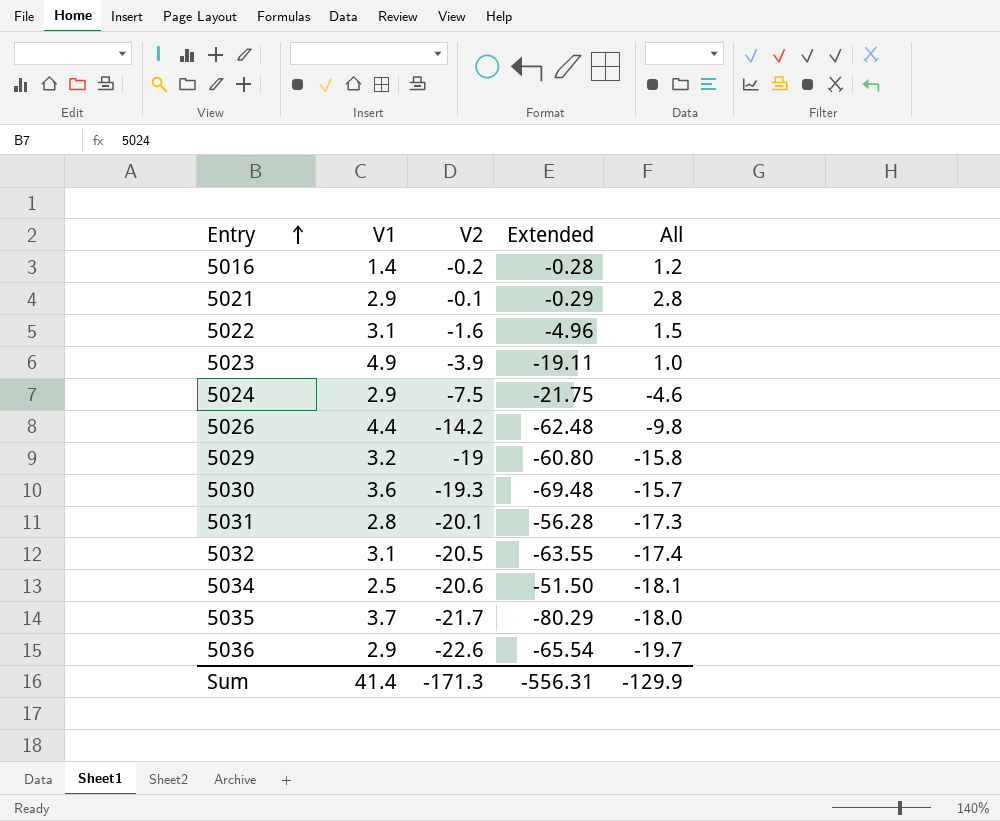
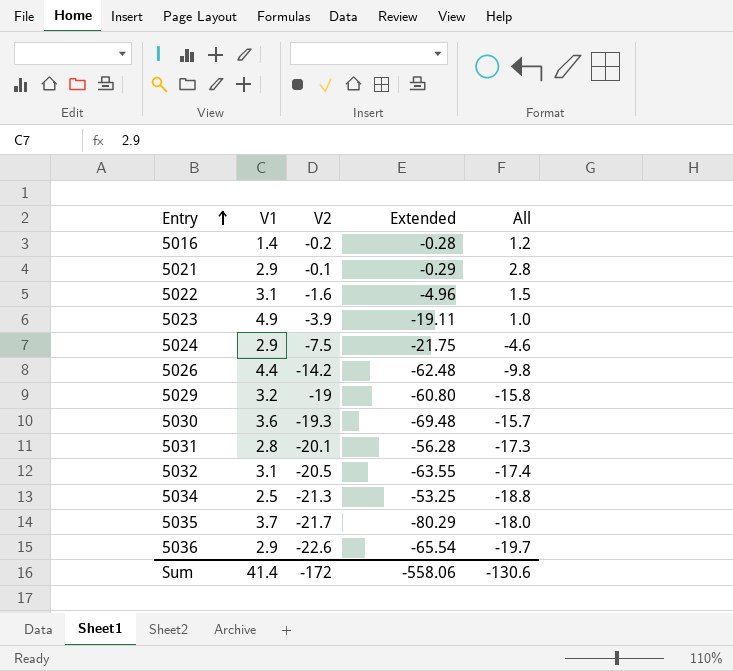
5034 | V2: -20.6 -> -21.3
5034 | Extended: -51.50 -> -53.25
5034 | All: -18.1 -> -18.8
Sum | V2: -171.3 -> -172
Sum | Extended: -556.31 -> -558.06
Sum | All: -129.9 -> -130.6

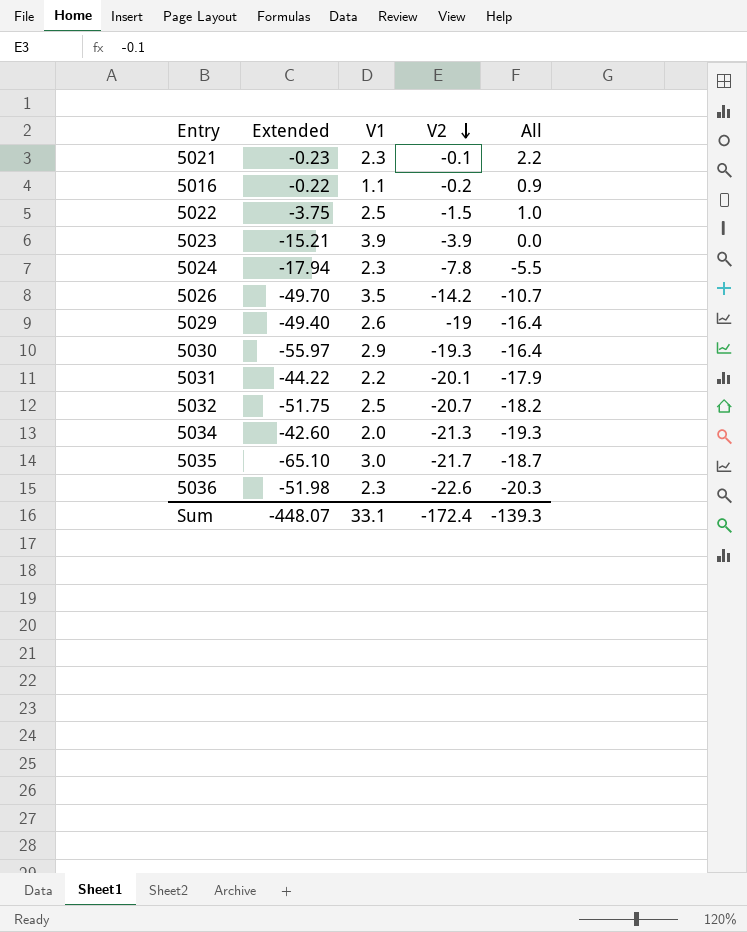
row order: Entry ascending -> V2 descending
column Extended | position: 4 -> 2
5021 | Extended: -0.29 -> -0.23
5021 | V1: 2.9 -> 2.3
5021 | All: 2.8 -> 2.2
5016 | Extended: -0.28 -> -0.22
5016 | V1: 1.4 -> 1.1
5016 | All: 1.2 -> 0.9
5022 | Extended: -4.96 -> -3.75
5022 | V1: 3.1 -> 2.5
5022 | V2: -1.6 -> -1.5
5022 | All: 1.5 -> 1.0
5023 | Extended: -19.11 -> -15.21
5023 | V1: 4.9 -> 3.9
5023 | All: 1.0 -> 0.0
5024 | Extended: -21.75 -> -17.94
5024 | V1: 2.9 -> 2.3
5024 | V2: -7.5 -> -7.8
5024 | All: -4.6 -> -5.5
5026 | Extended: -62.48 -> -49.70
5026 | V1: 4.4 -> 3.5
5026 | All: -9.8 -> -10.7
5029 | Extended: -60.80 -> -49.40
5029 | V1: 3.2 -> 2.6
5029 | All: -15.8 -> -16.4
5030 | Extended: -69.48 -> -55.97
5030 | V1: 3.6 -> 2.9
5030 | All: -15.7 -> -16.4
5031 | Extended: -56.28 -> -44.22
5031 | V1: 2.8 -> 2.2
5031 | All: -17.3 -> -17.9
5032 | Extended: -63.55 -> -51.75
5032 | V1: 3.1 -> 2.5
5032 | V2: -20.5 -> -20.7
5032 | All: -17.4 -> -18.2
5034 | Extended: -53.25 -> -42.60
5034 | V1: 2.5 -> 2.0
5034 | All: -18.8 -> -19.3
5035 | Extended: -80.29 -> -65.10
5035 | V1: 3.7 -> 3.0
5035 | All: -18.0 -> -18.7
5036 | Extended: -65.54 -> -51.98
5036 | V1: 2.9 -> 2.3
5036 | All: -19.7 -> -20.3
Sum | Extended: -558.06 -> -448.07
Sum | V1: 41.4 -> 33.1
Sum | V2: -172 -> -172.4
Sum | All: -130.6 -> -139.3

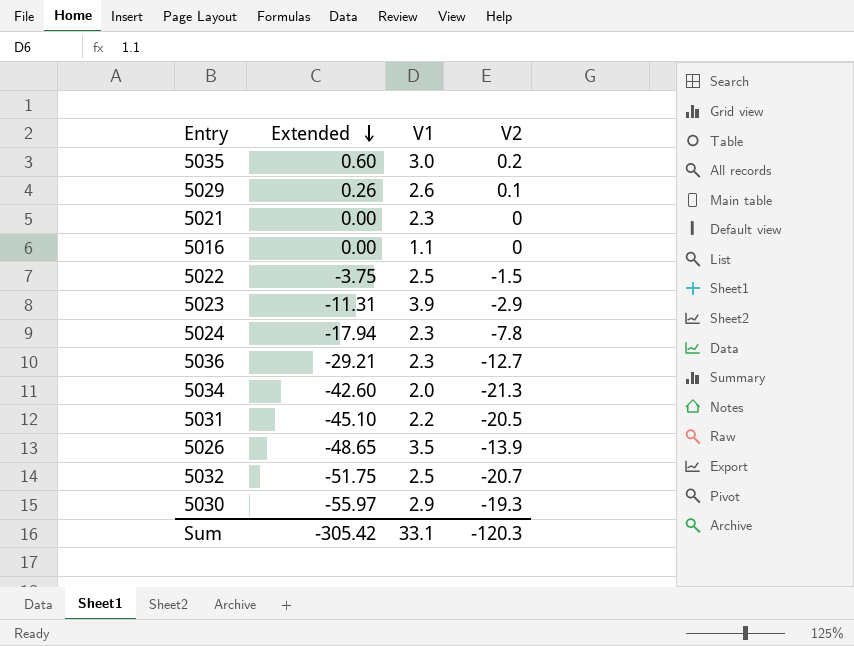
row order: V2 descending -> Extended descending
column All | formula: [V1] + [V2] -> none
5035 | Extended: -65.10 -> 0.60
5035 | V2: -21.7 -> 0.2
5029 | Extended: -49.40 -> 0.26
5029 | V2: -19 -> 0.1
5021 | Extended: -0.23 -> 0.00
5021 | V2: -0.1 -> 0
5016 | Extended: -0.22 -> 0.00
5016 | V2: -0.2 -> 0
5023 | Extended: -15.21 -> -11.31
5023 | V2: -3.9 -> -2.9
5036 | Extended: -51.98 -> -29.21
5036 | V2: -22.6 -> -12.7
5031 | Extended: -44.22 -> -45.10
5031 | V2: -20.1 -> -20.5
5026 | Extended: -49.70 -> -48.65
5026 | V2: -14.2 -> -13.9
Sum | Extended: -448.07 -> -305.42
Sum | V2: -172.4 -> -120.3

